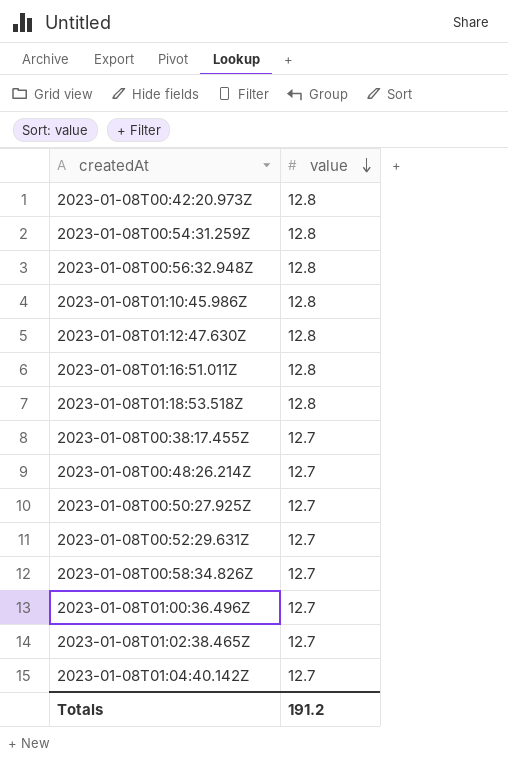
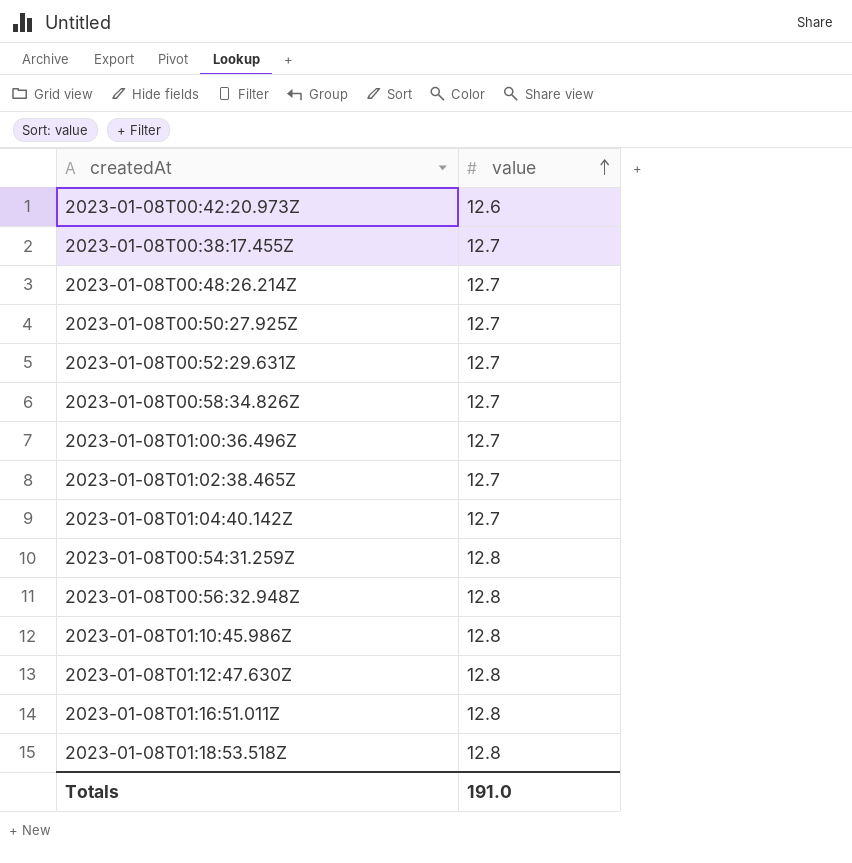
row order: value descending -> value ascending
2023-01-08T00:42:20.973Z | value: 12.8 -> 12.6
Totals | value: 191.2 -> 191.0

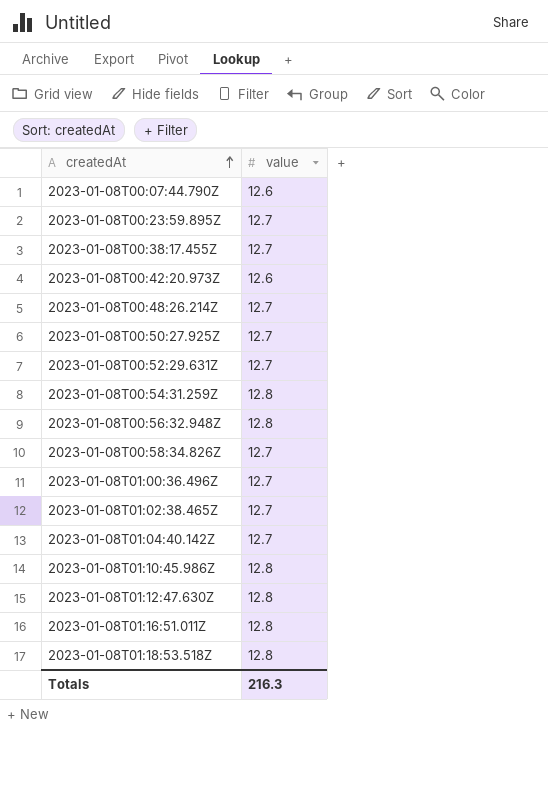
row order: value ascending -> createdAt ascending
row 2023-01-08T00:07:44.790Z: none -> 12.6
row 2023-01-08T00:23:59.895Z: none -> 12.7
Totals | value: 191.0 -> 216.3

